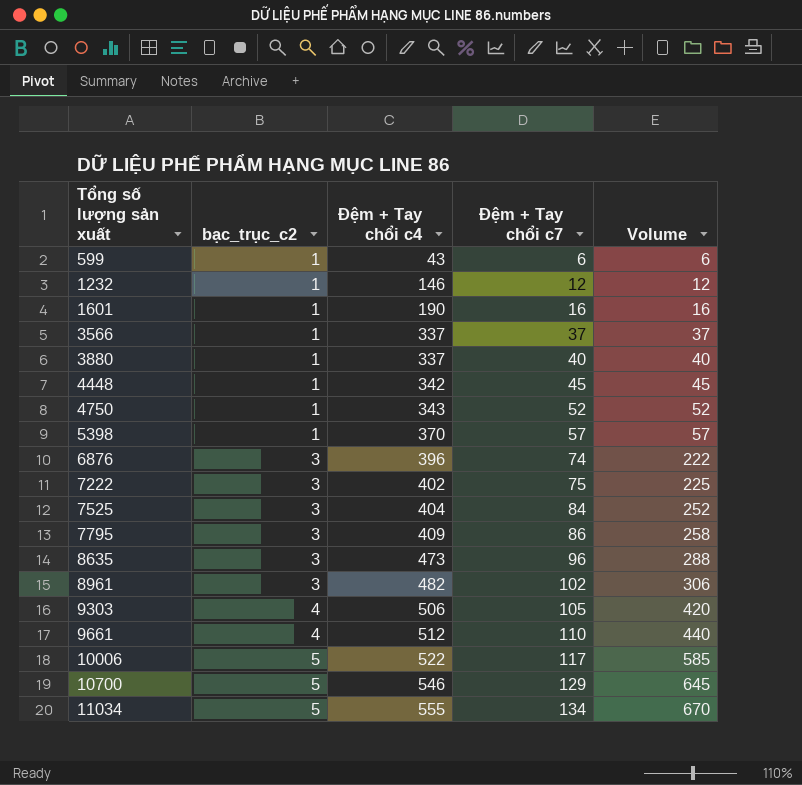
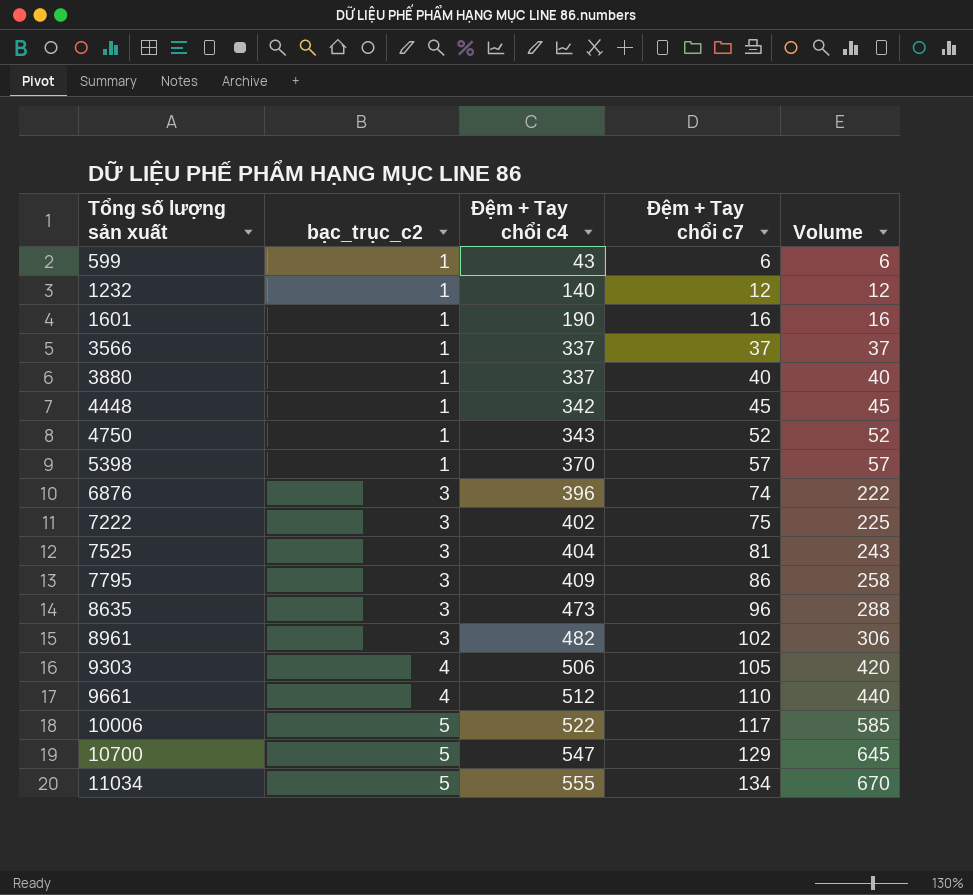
1232 | Đệm + Tay chổi c4: 146 -> 140
7525 | Đệm + Tay chổi c7: 84 -> 81
7525 | Volume: 252 -> 243
10700 | Đệm + Tay chổi c4: 546 -> 547

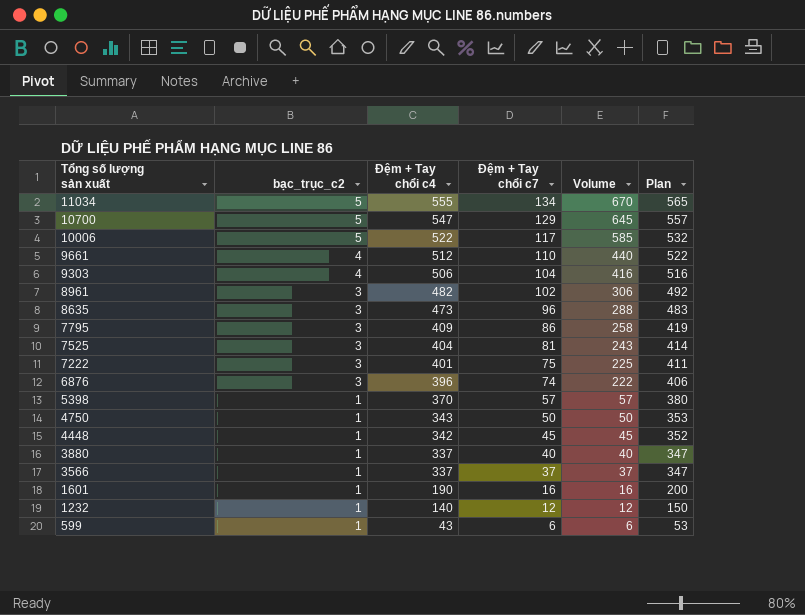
row order: Tổng số lượng sản xuất ascending -> Tổng số lượng sản xuất descending
column Plan | formula: none -> [Đệm + Tay chổi c4] + 10
9303 | Đệm + Tay chổi c7: 105 -> 104
9303 | Volume: 420 -> 416
7222 | Đệm + Tay chổi c4: 402 -> 401
4750 | Đệm + Tay chổi c7: 52 -> 50
4750 | Volume: 52 -> 50

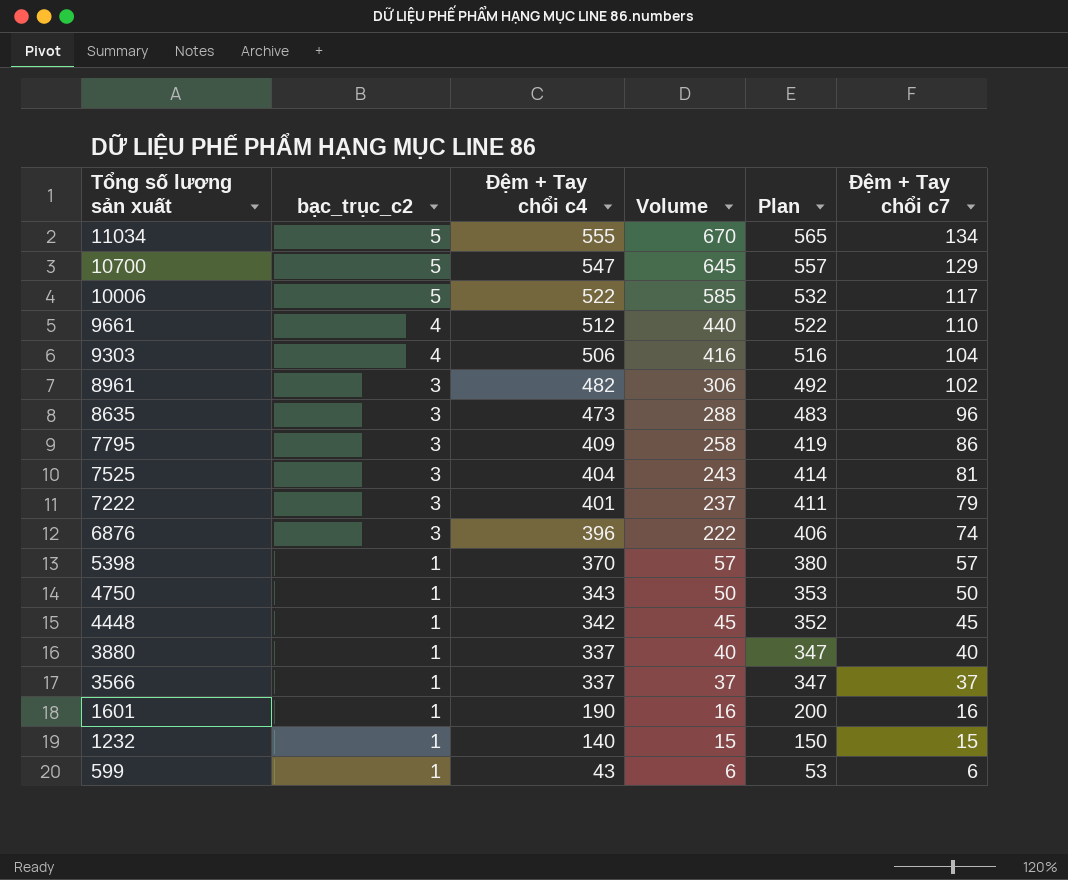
column Đệm + Tay chổi c7 | position: 4 -> 6
7222 | Volume: 225 -> 237
7222 | Đệm + Tay chổi c7: 75 -> 79
1232 | Volume: 12 -> 15
1232 | Đệm + Tay chổi c7: 12 -> 15

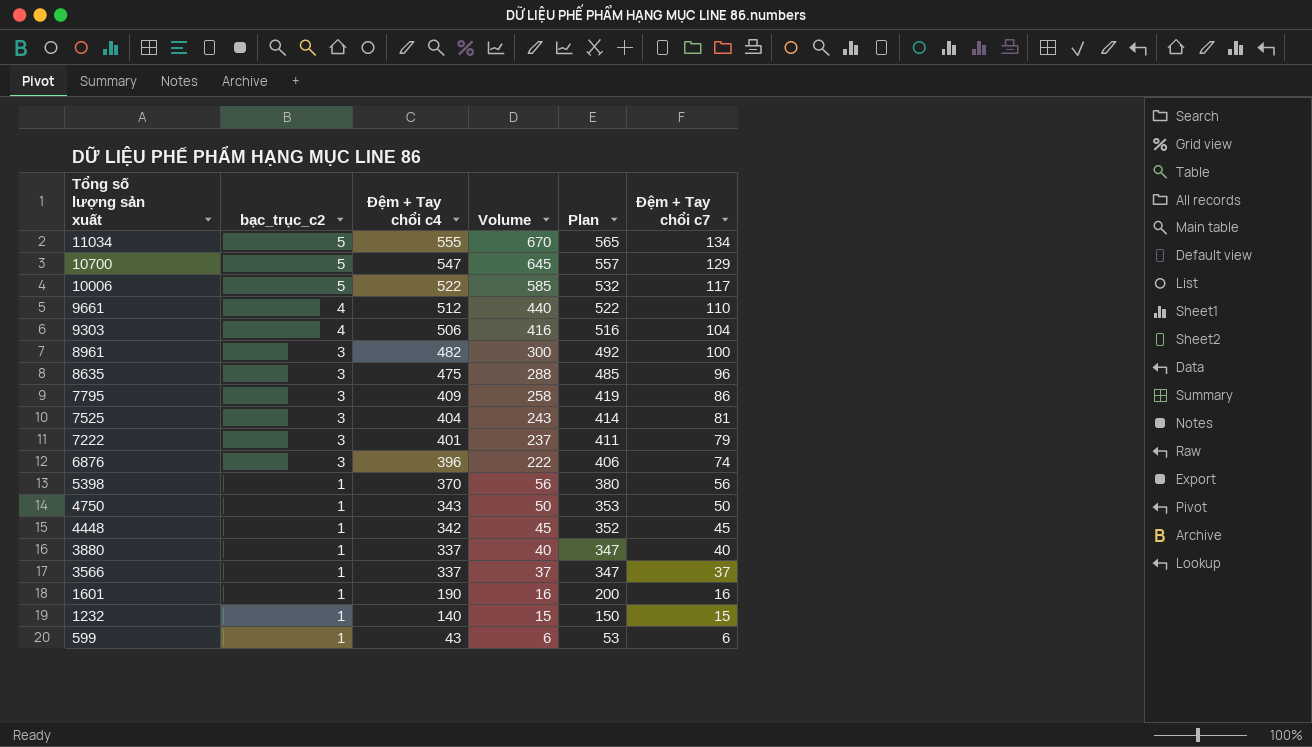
8961 | Volume: 306 -> 300
8961 | Đệm + Tay chổi c7: 102 -> 100
8635 | Đệm + Tay chổi c4: 473 -> 475
8635 | Plan: 483 -> 485
5398 | Volume: 57 -> 56
5398 | Đệm + Tay chổi c7: 57 -> 56

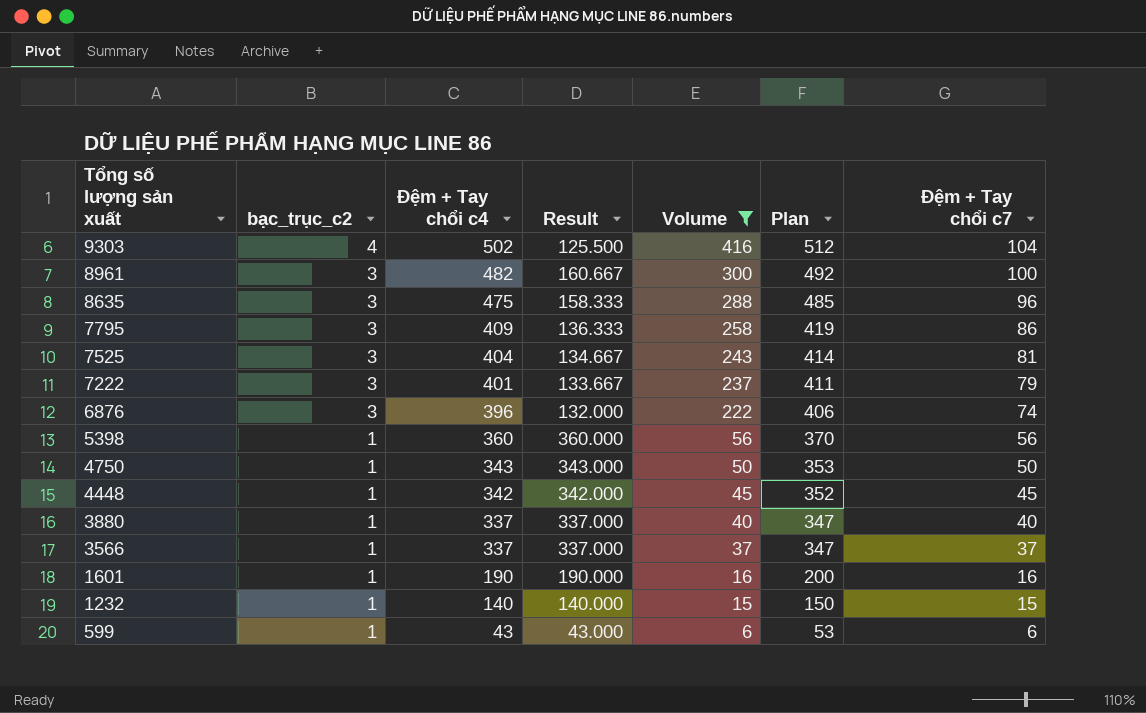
filter: none -> Volume <= 416
column Result | formula: none -> [Đệm + Tay chổi c4] / [bạc_trục_c2]
9303 | Đệm + Tay chổi c4: 506 -> 502
9303 | Plan: 516 -> 512
5398 | Đệm + Tay chổi c4: 370 -> 360
5398 | Plan: 380 -> 370

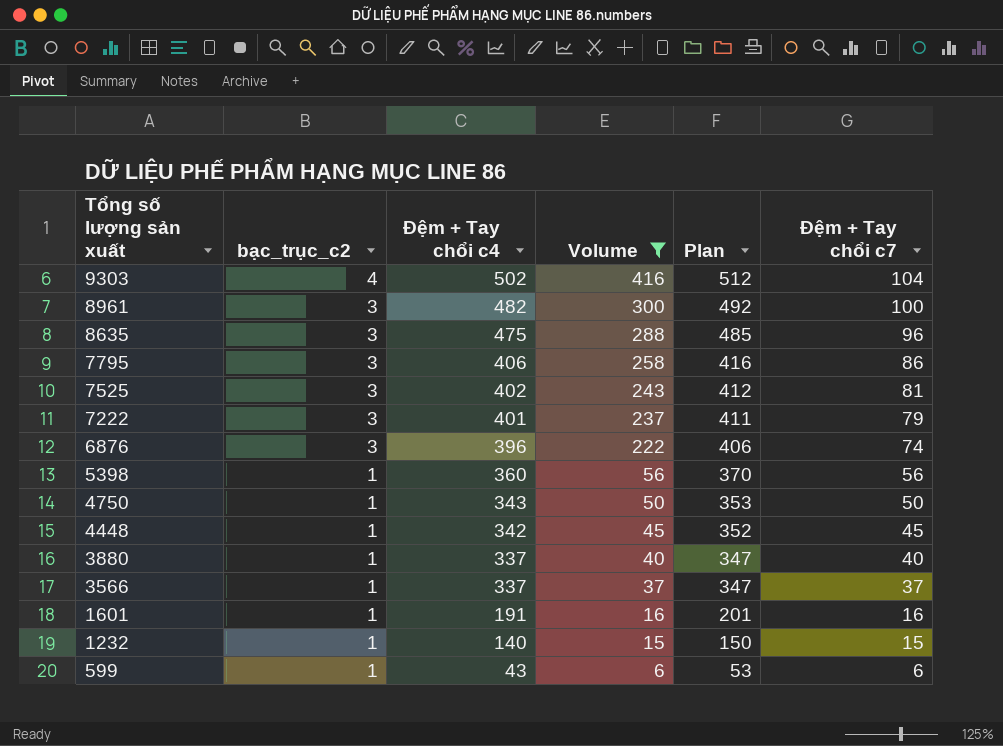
column Result | formula: [Đệm + Tay chổi c4] / [bạc_trục_c2] -> none
7795 | Đệm + Tay chổi c4: 409 -> 406
7795 | Plan: 419 -> 416
7525 | Đệm + Tay chổi c4: 404 -> 402
7525 | Plan: 414 -> 412
1601 | Đệm + Tay chổi c4: 190 -> 191
1601 | Plan: 200 -> 201

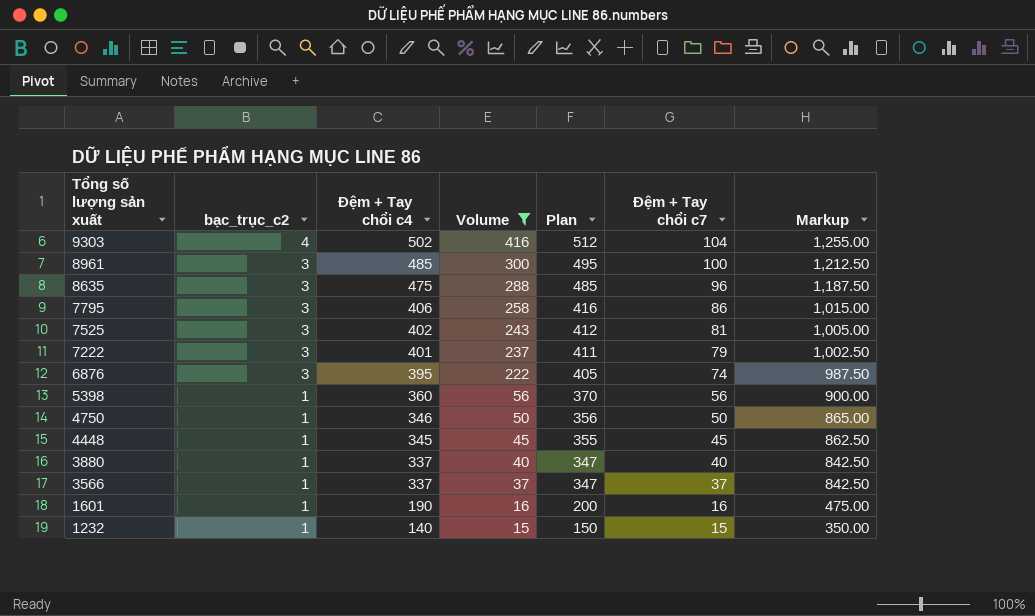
column Markup | formula: none -> [Đệm + Tay chổi c4] * 2.5
row 599: 1 | 43 | 6 | 53 | 6 -> none
8961 | Đệm + Tay chổi c4: 482 -> 485
8961 | Plan: 492 -> 495
6876 | Đệm + Tay chổi c4: 396 -> 395
6876 | Plan: 406 -> 405
4750 | Đệm + Tay chổi c4: 343 -> 346
4750 | Plan: 353 -> 356
4448 | Đệm + Tay chổi c4: 342 -> 345
4448 | Plan: 352 -> 355
1601 | Đệm + Tay chổi c4: 191 -> 190
1601 | Plan: 201 -> 200

